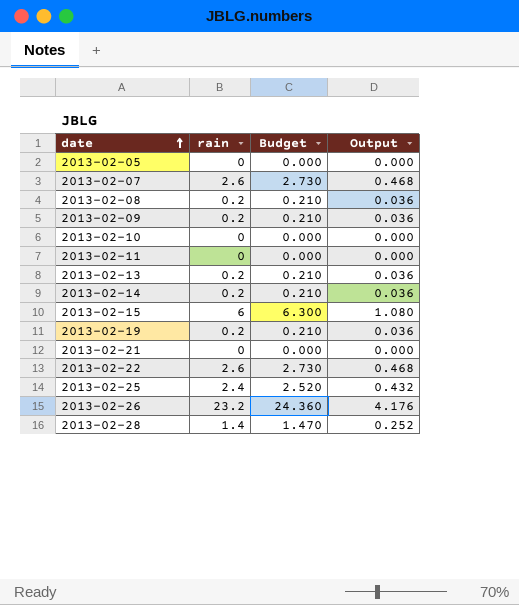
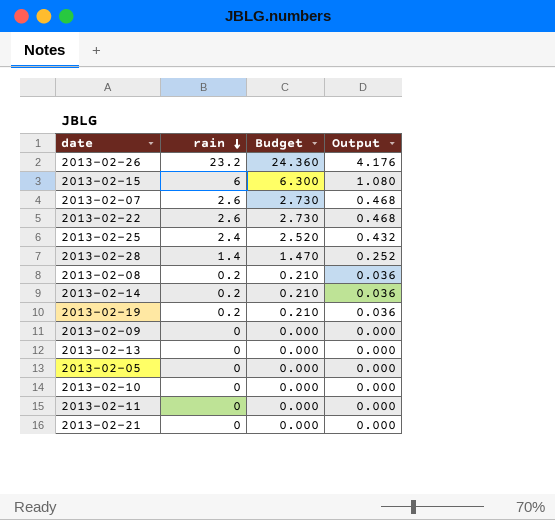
row order: date ascending -> rain descending
2013-02-09 | rain: 0.2 -> 0
2013-02-09 | Budget: 0.210 -> 0.000
2013-02-09 | Output: 0.036 -> 0.000
2013-02-13 | rain: 0.2 -> 0
2013-02-13 | Budget: 0.210 -> 0.000
2013-02-13 | Output: 0.036 -> 0.000

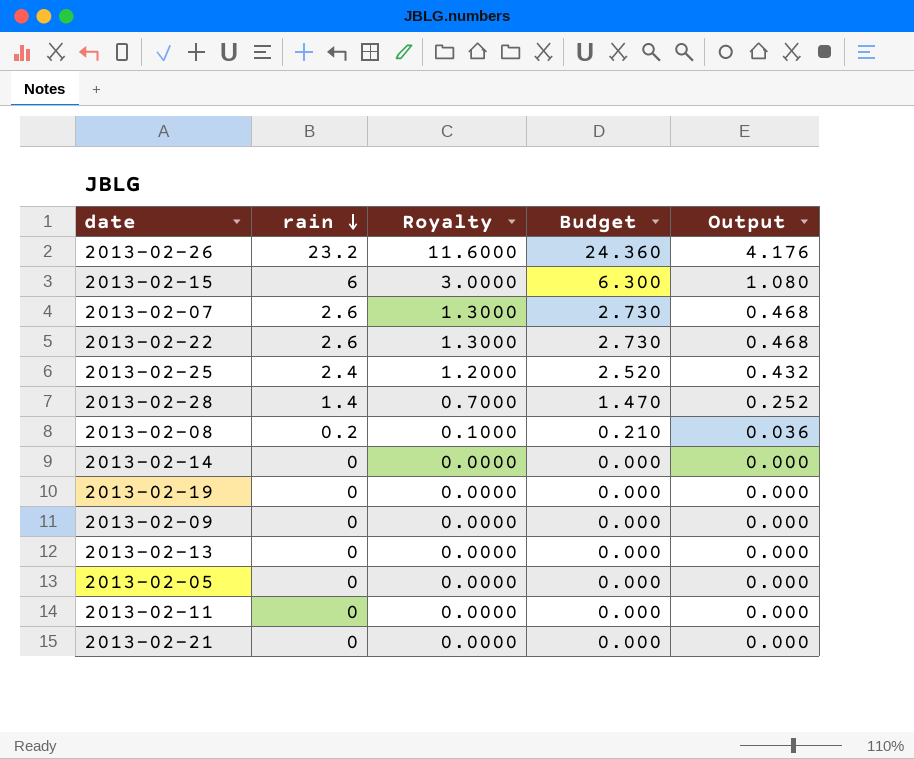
column Royalty | formula: none -> [rain] * 0.5
row 2013-02-10: 0 | 0.000 | 0.000 -> none
2013-02-14 | rain: 0.2 -> 0
2013-02-14 | Budget: 0.210 -> 0.000
2013-02-14 | Output: 0.036 -> 0.000
2013-02-19 | rain: 0.2 -> 0
2013-02-19 | Budget: 0.210 -> 0.000
2013-02-19 | Output: 0.036 -> 0.000

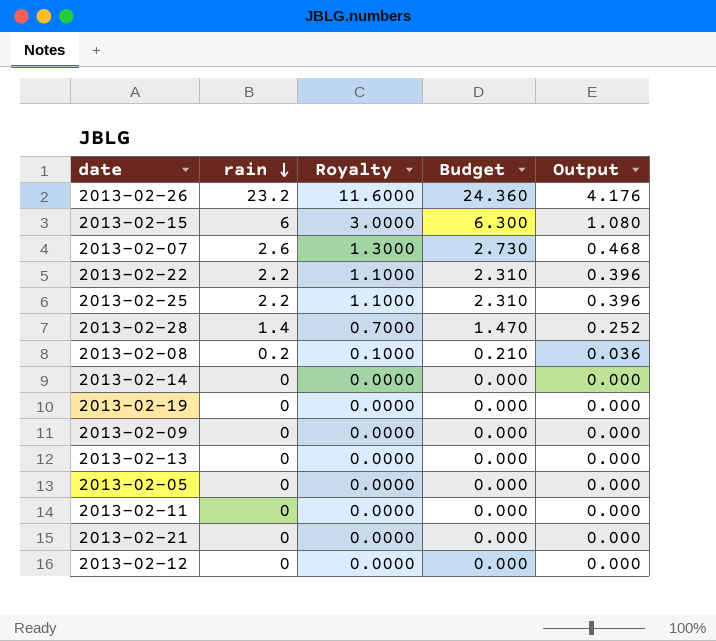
2013-02-22 | rain: 2.6 -> 2.2
2013-02-22 | Royalty: 1.3000 -> 1.1000
2013-02-22 | Budget: 2.730 -> 2.310
2013-02-22 | Output: 0.468 -> 0.396
2013-02-25 | rain: 2.4 -> 2.2
2013-02-25 | Royalty: 1.2000 -> 1.1000
2013-02-25 | Budget: 2.520 -> 2.310
2013-02-25 | Output: 0.432 -> 0.396
row 2013-02-12: none -> 0 | 0.0000 | 0.000 | 0.000

